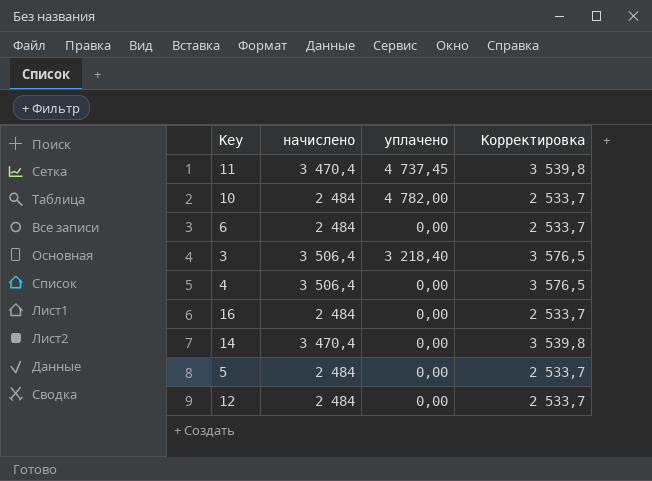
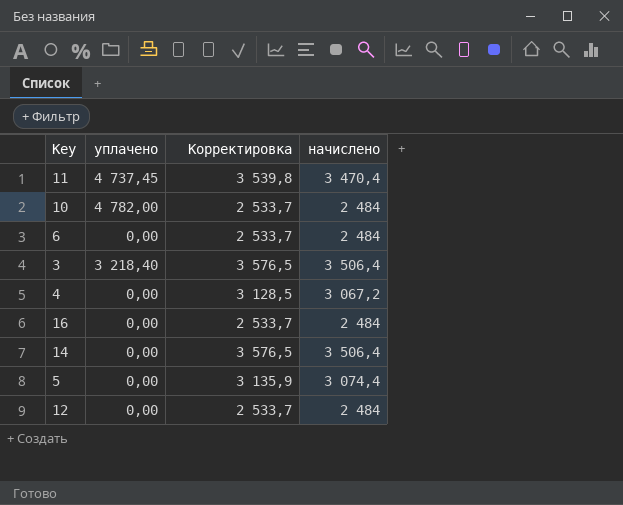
column начислено | position: 2 -> 4
4 | Корректировка: 3 576,5 -> 3 128,5
4 | начислено: 3 506,4 -> 3 067,2
14 | Корректировка: 3 539,8 -> 3 576,5
14 | начислено: 3 470,4 -> 3 506,4
5 | Корректировка: 2 533,7 -> 3 135,9
5 | начислено: 2 484 -> 3 074,4

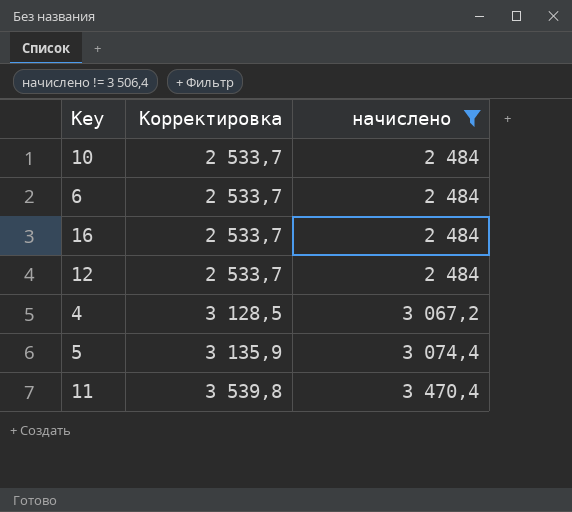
filter: none -> начислено != 3 506,4
row order: none -> Корректировка ascending
column уплачено | position: 2 -> none

